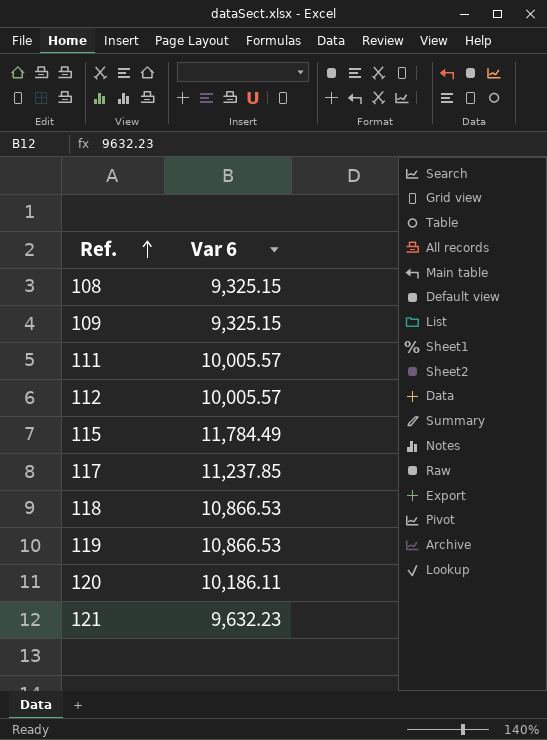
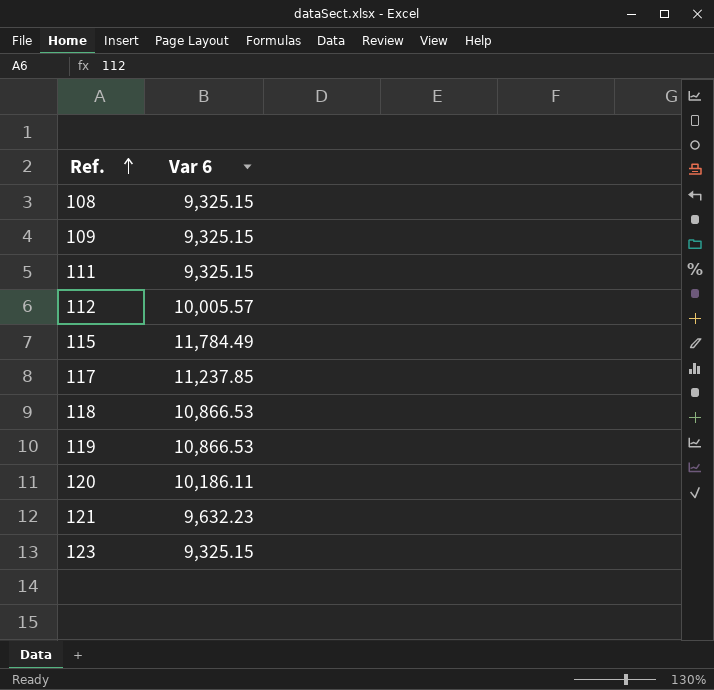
111 | Var 6: 10,005.57 -> 9,325.15
row 123: none -> 9,325.15

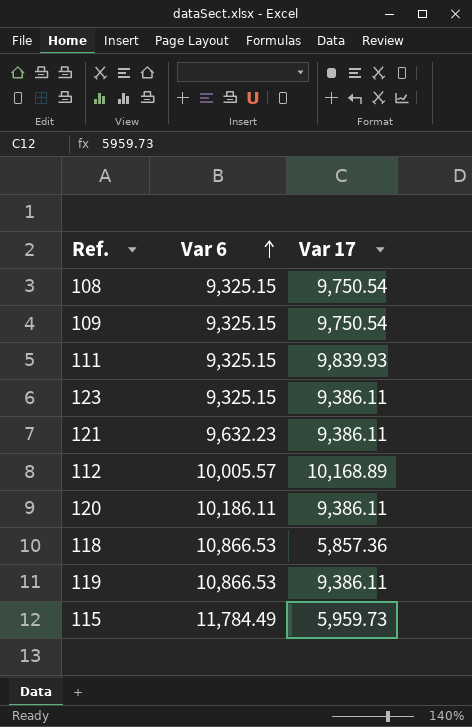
row order: Ref. ascending -> Var 6 ascending
column Var 17 | position: none -> 3
row 117: 11,237.85 -> none

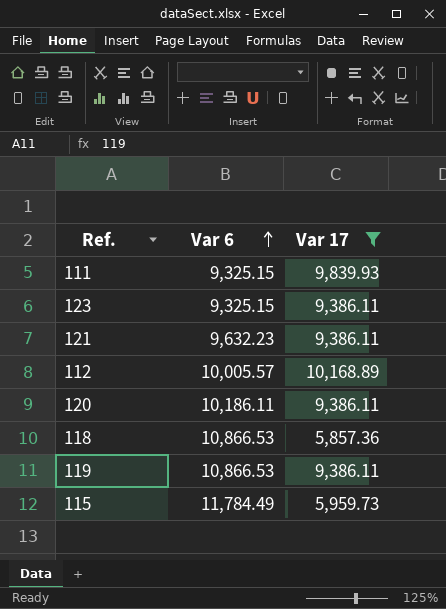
filter: none -> Var 17 != 9,750.54

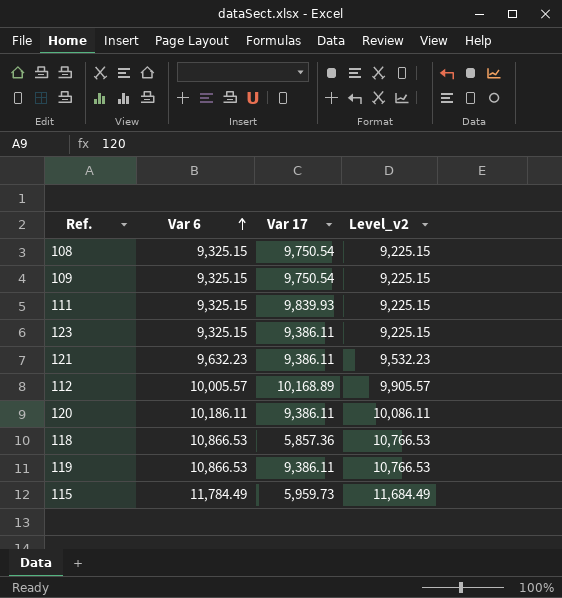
filter: Var 17 != 9,750.54 -> none
column Level_v2 | formula: none -> [Var 6] - 100

